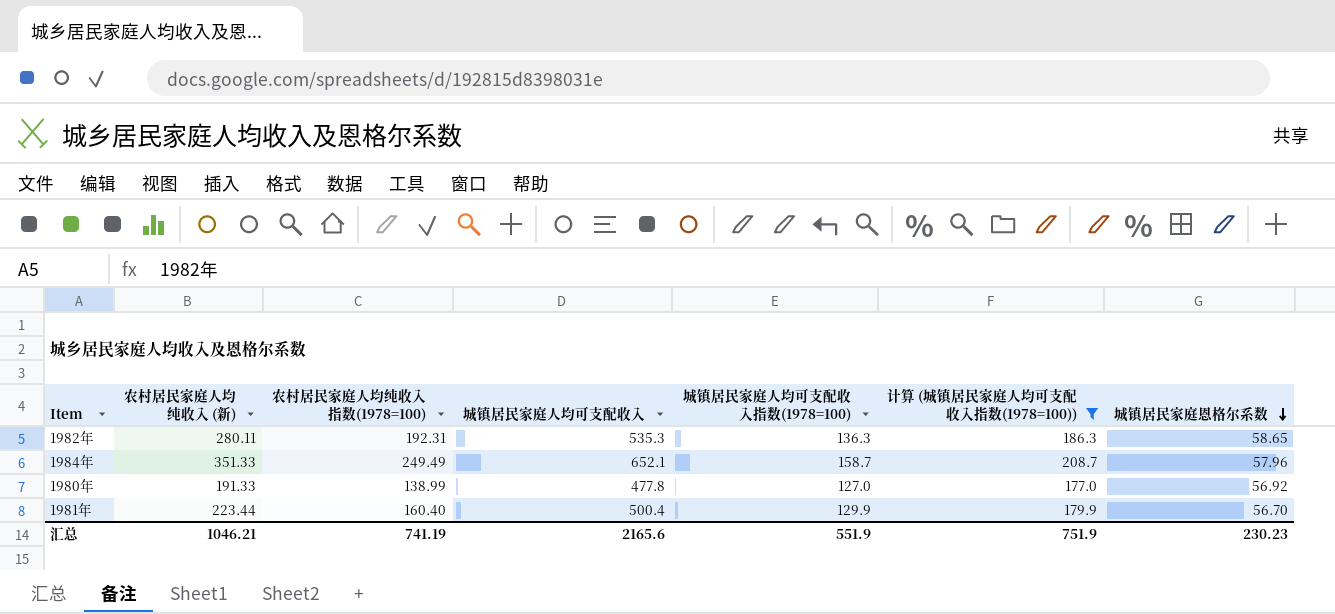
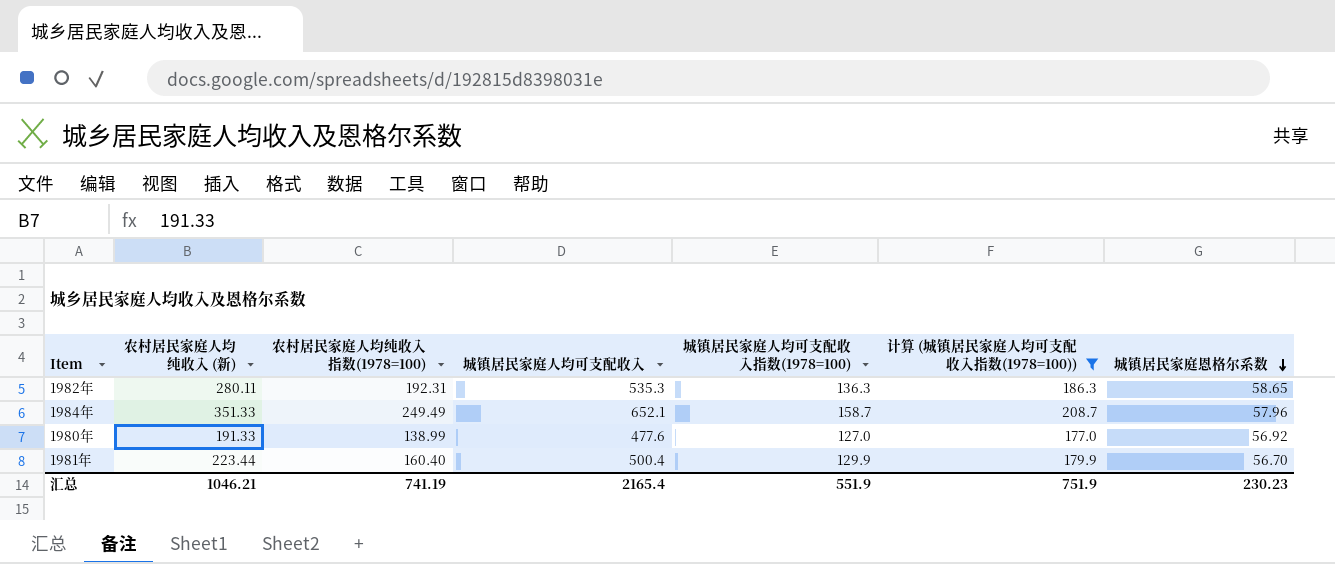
1980年 | 城镇居民家庭人均可支配收入: 477.8 -> 477.6
汇总 | 城镇居民家庭人均可支配收入: 2165.6 -> 2165.4

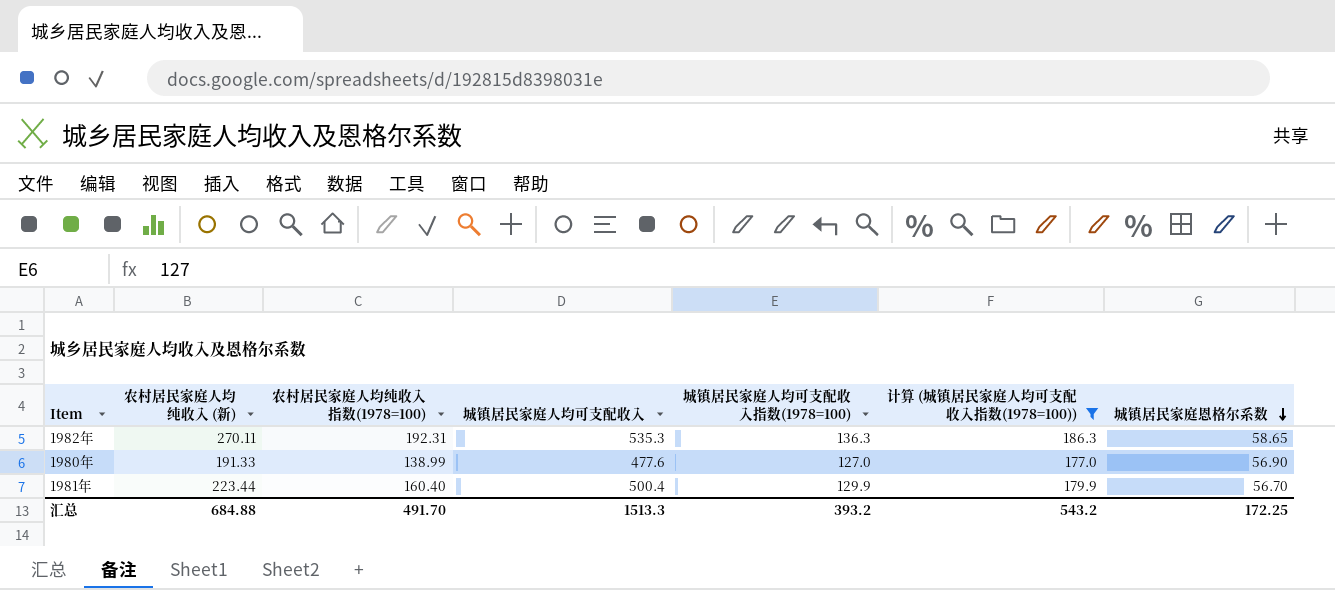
row 1984年: 351.33 | 249.49 | 652.1 | 158.7 | 208.7 | 57.96 -> none
1982年 | 农村居民家庭人均纯收入 (新): 280.11 -> 270.11
1980年 | 城镇居民家庭恩格尔系数: 56.92 -> 56.90
汇总 | 农村居民家庭人均纯收入 (新): 1046.21 -> 684.88
汇总 | 农村居民家庭人均纯收入指数(1978=100): 741.19 -> 491.70
汇总 | 城镇居民家庭人均可支配收入: 2165.4 -> 1513.3
汇总 | 城镇居民家庭人均可支配收入指数(1978=100): 551.9 -> 393.2
汇总 | 计算 (城镇居民家庭人均可支配收入指数(1978=100)): 751.9 -> 543.2
汇总 | 城镇居民家庭恩格尔系数: 230.23 -> 172.25

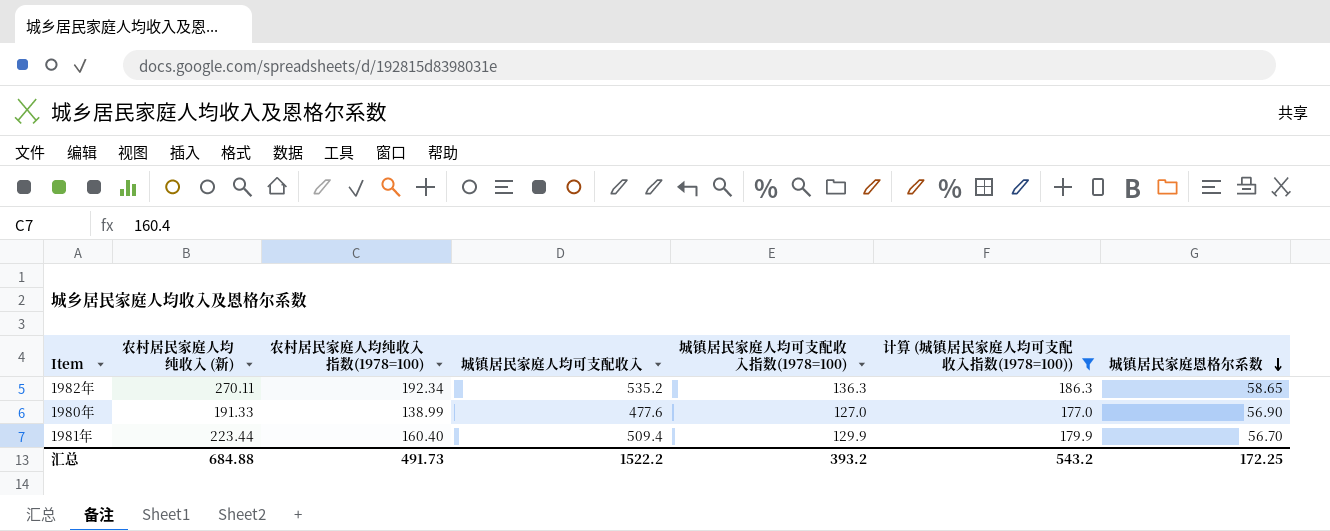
1982年 | 农村居民家庭人均纯收入指数(1978=100): 192.31 -> 192.34
1982年 | 城镇居民家庭人均可支配收入: 535.3 -> 535.2
1981年 | 城镇居民家庭人均可支配收入: 500.4 -> 509.4
汇总 | 农村居民家庭人均纯收入指数(1978=100): 491.70 -> 491.73
汇总 | 城镇居民家庭人均可支配收入: 1513.3 -> 1522.2

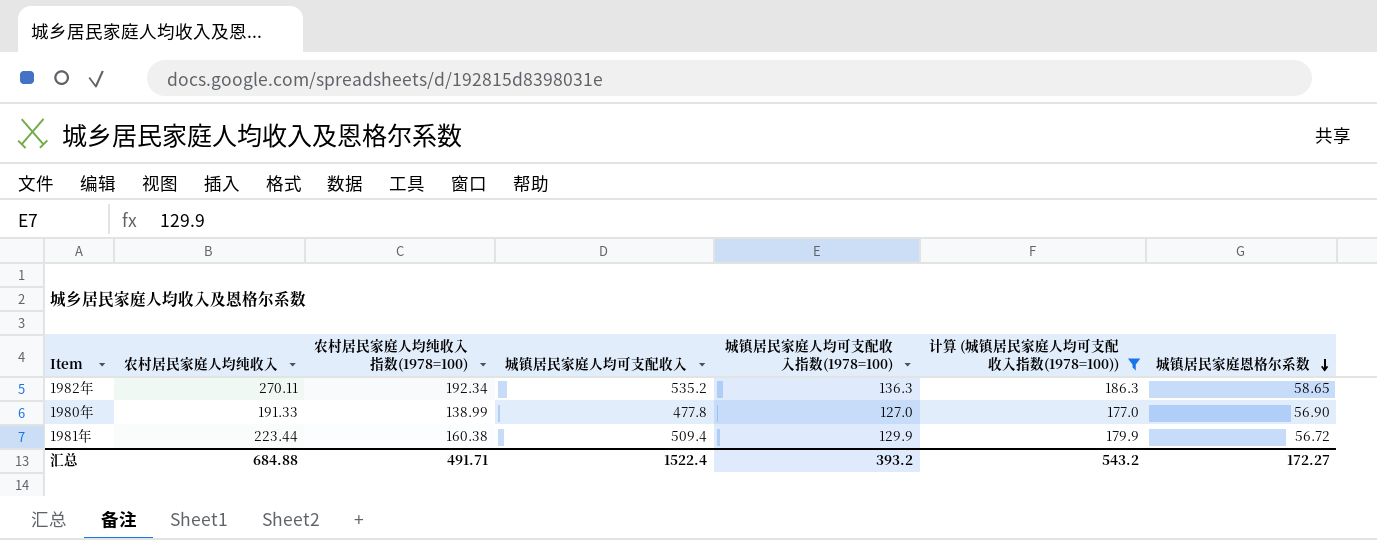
column name: 农村居民家庭人均纯收入 (新) -> 农村居民家庭人均纯收入
1980年 | 城镇居民家庭人均可支配收入: 477.6 -> 477.8
1981年 | 农村居民家庭人均纯收入指数(1978=100): 160.40 -> 160.38
1981年 | 城镇居民家庭恩格尔系数: 56.70 -> 56.72
汇总 | 农村居民家庭人均纯收入指数(1978=100): 491.73 -> 491.71
汇总 | 城镇居民家庭人均可支配收入: 1522.2 -> 1522.4
汇总 | 城镇居民家庭恩格尔系数: 172.25 -> 172.27

